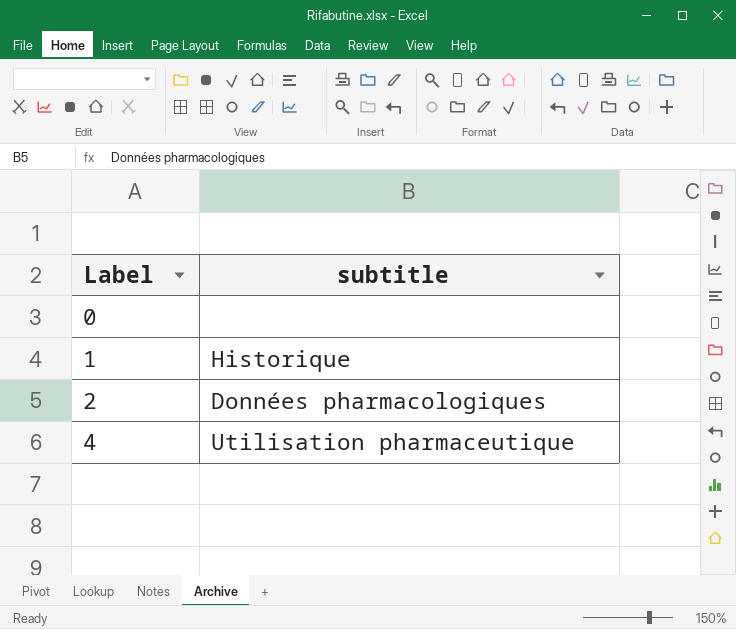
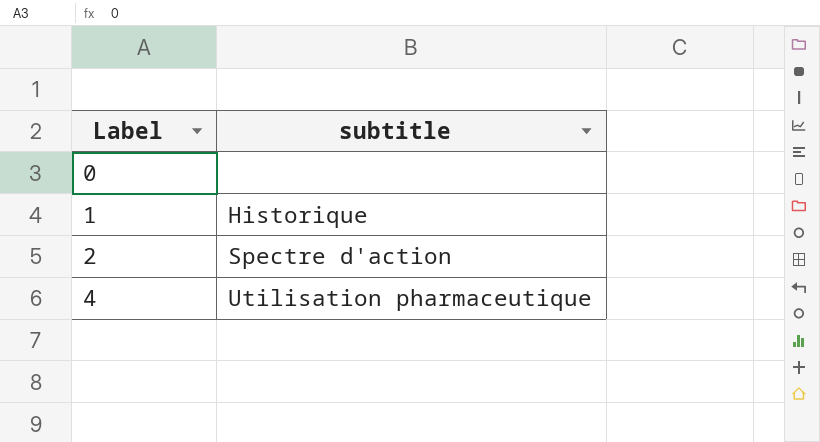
2 | subtitle: Données pharmacologiques -> Spectre d'action

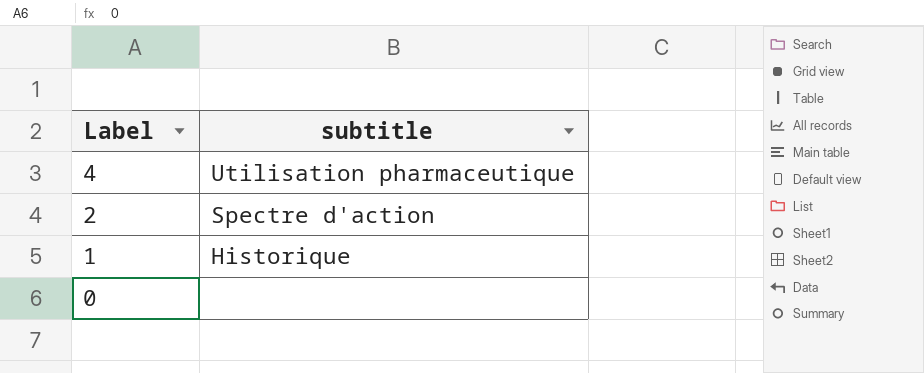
row order: Label ascending -> Label descending

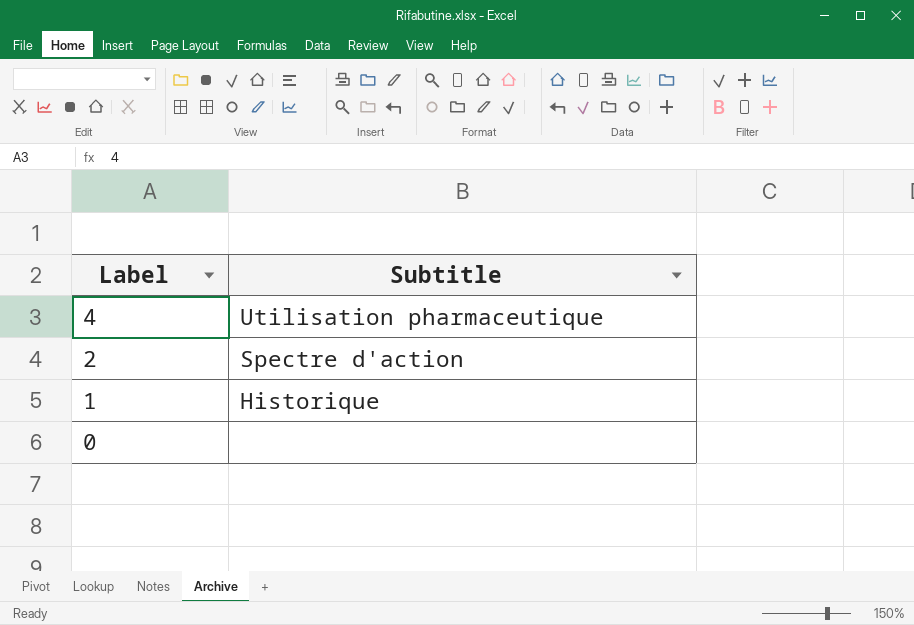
column name: subtitle -> Subtitle

